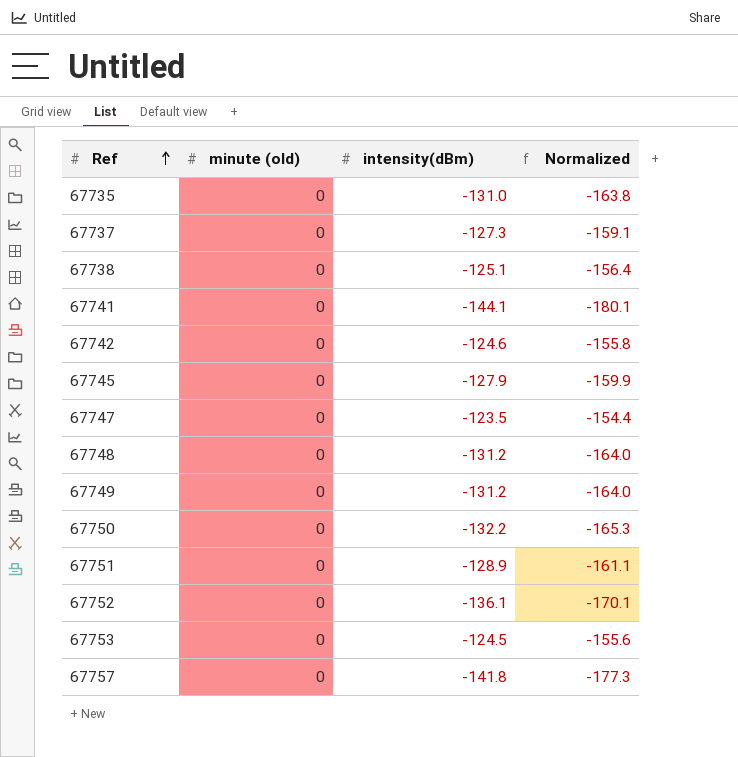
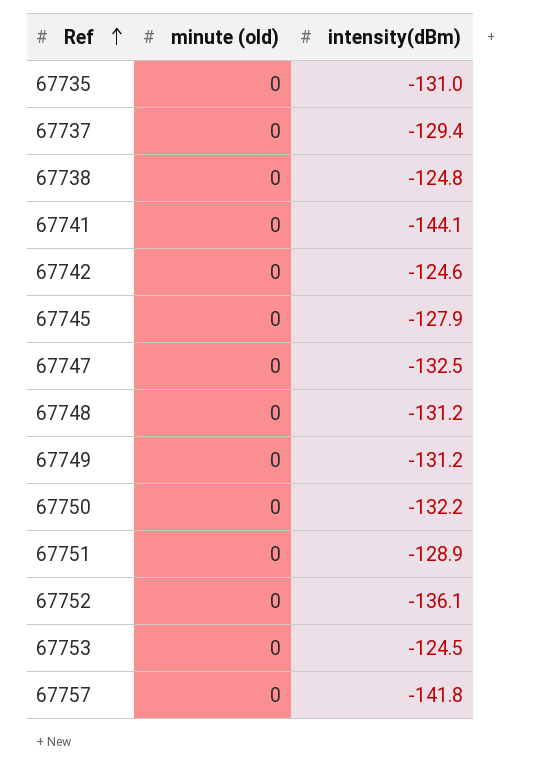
column Normalized | formula: [intensity(dBm)] * 1.25 -> none
67737 | intensity(dBm): -127.3 -> -129.4
67738 | intensity(dBm): -125.1 -> -124.8
67747 | intensity(dBm): -123.5 -> -132.5

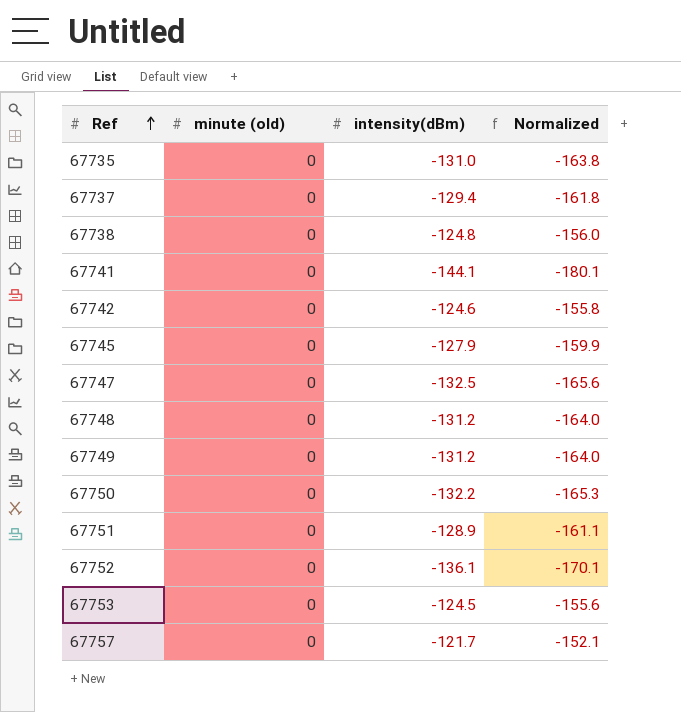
column Normalized | formula: none -> [intensity(dBm)] * 1.25
67757 | intensity(dBm): -141.8 -> -121.7

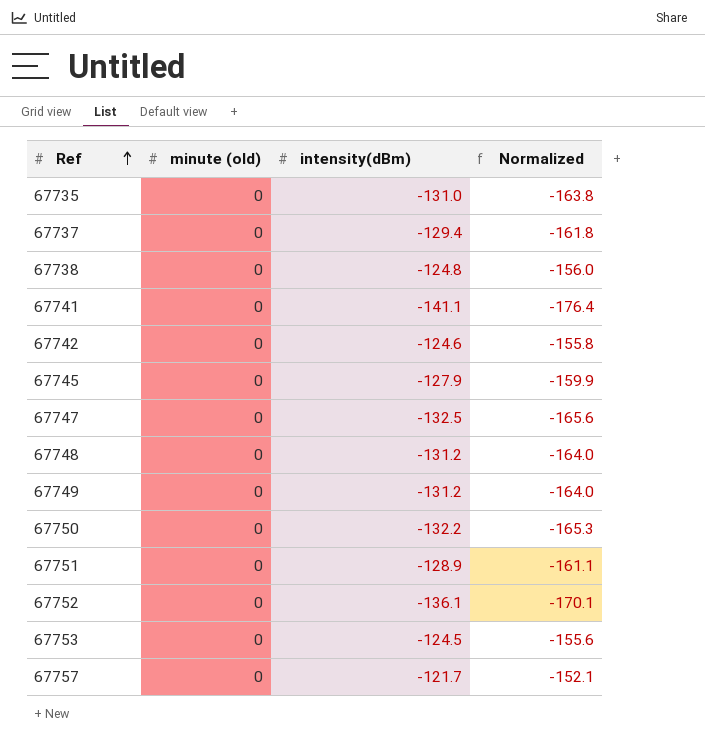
67741 | intensity(dBm): -144.1 -> -141.1
67741 | Normalized: -180.1 -> -176.4

